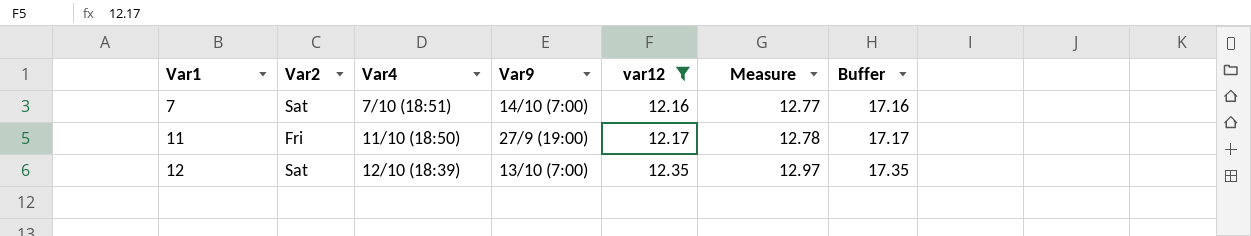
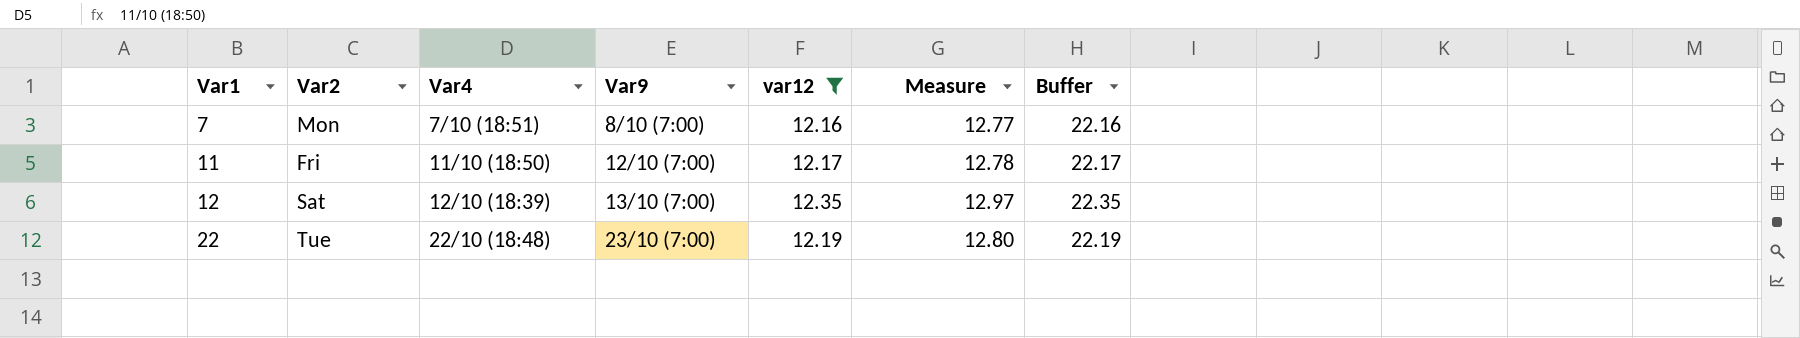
column Buffer | formula: [var12] + 5 -> [var12] + 10
7 | Var2: Sat -> Mon
7 | Var9: 14/10 (7:00) -> 8/10 (7:00)
11 | Var9: 27/9 (19:00) -> 12/10 (7:00)
row 22: none -> Tue | 22/10 (18:48) | 23/10 (7:00) | 12.19 | 12.80 | 22.19

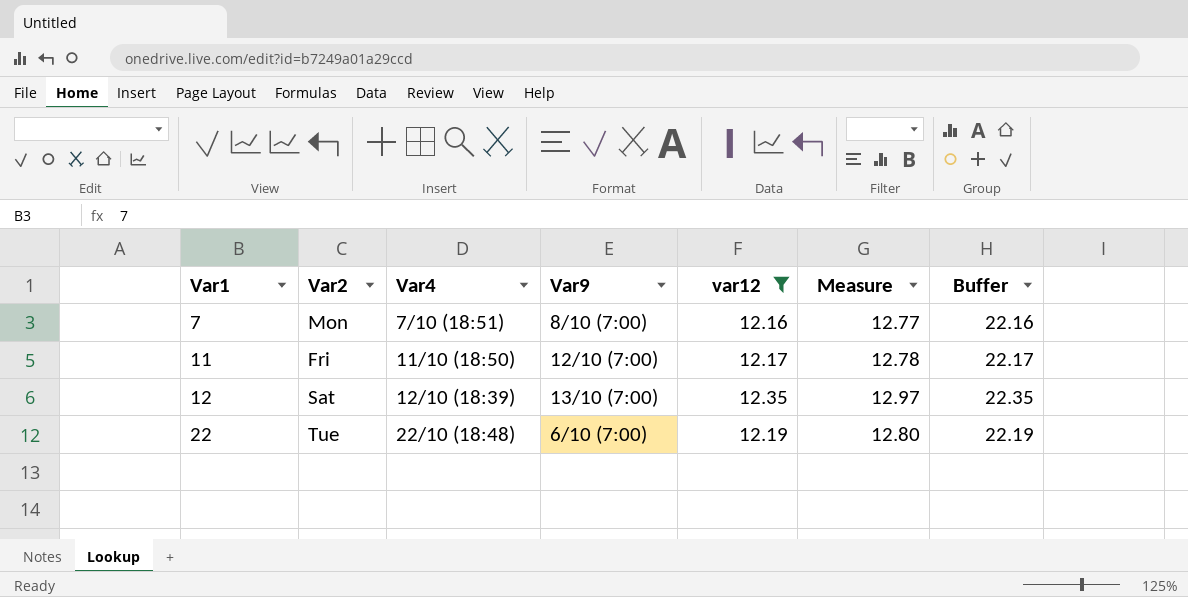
22 | Var9: 23/10 (7:00) -> 6/10 (7:00)

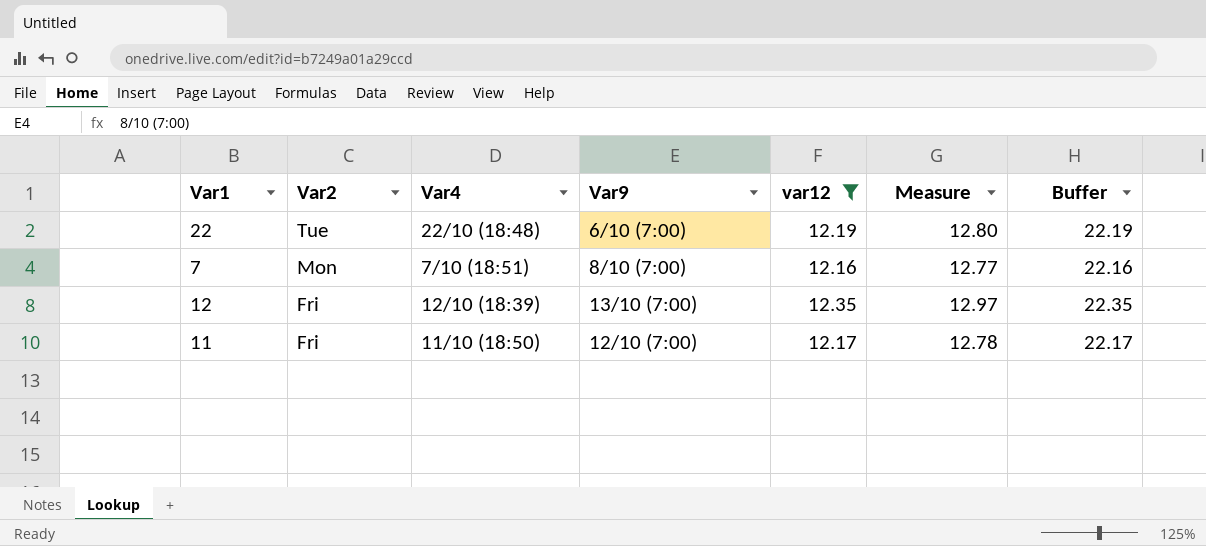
row order: Var1 ascending -> Var2 descending
12 | Var2: Sat -> Fri

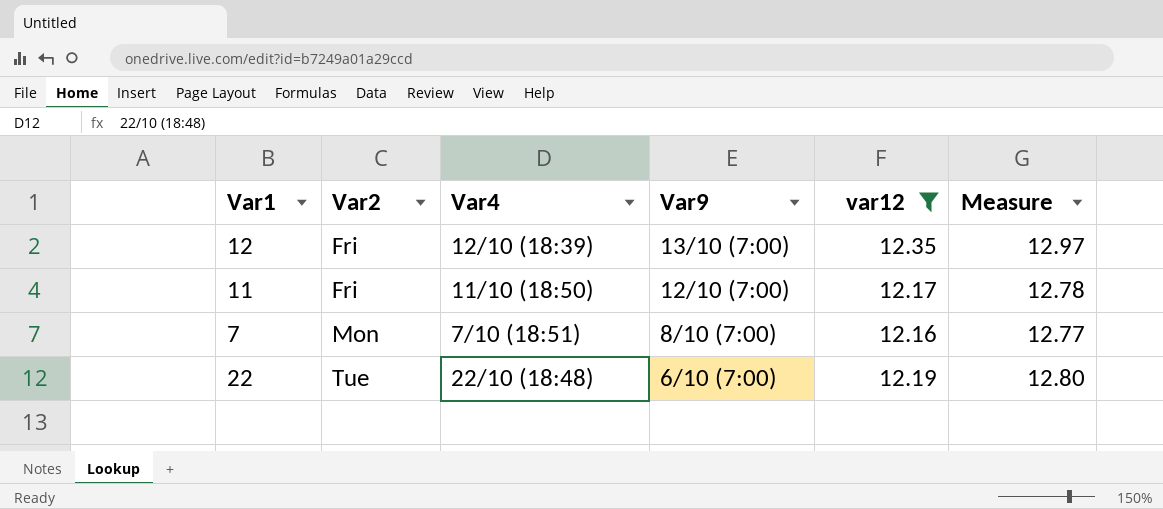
row order: Var2 descending -> Var2 ascending
column Buffer | formula: [var12] + 10 -> none

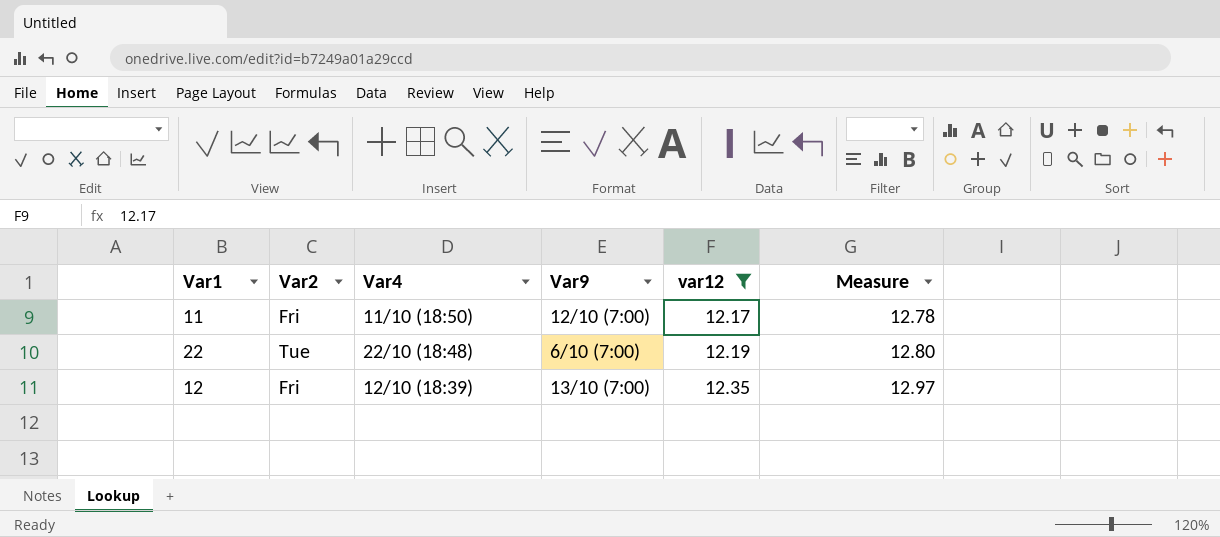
row order: Var2 ascending -> var12 ascending
row 7: Mon | 7/10 (18:51) | 8/10 (7:00) | 12.16 | 12.77 -> none

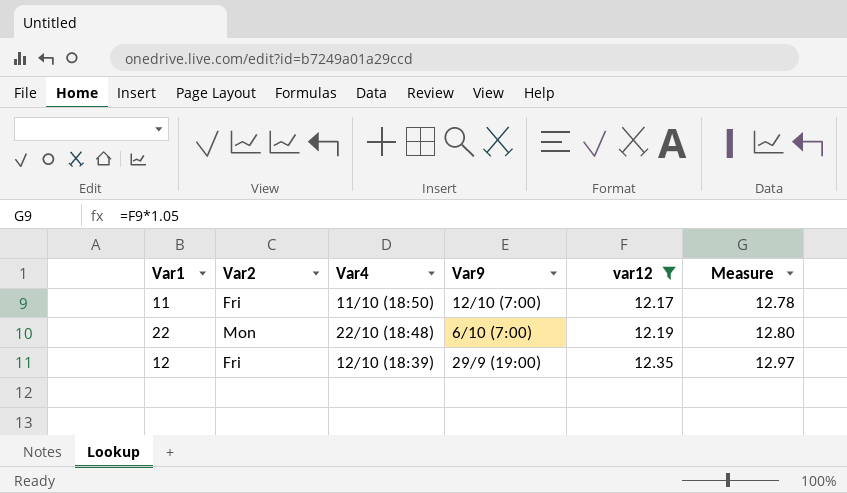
22 | Var2: Tue -> Mon
12 | Var9: 13/10 (7:00) -> 29/9 (19:00)

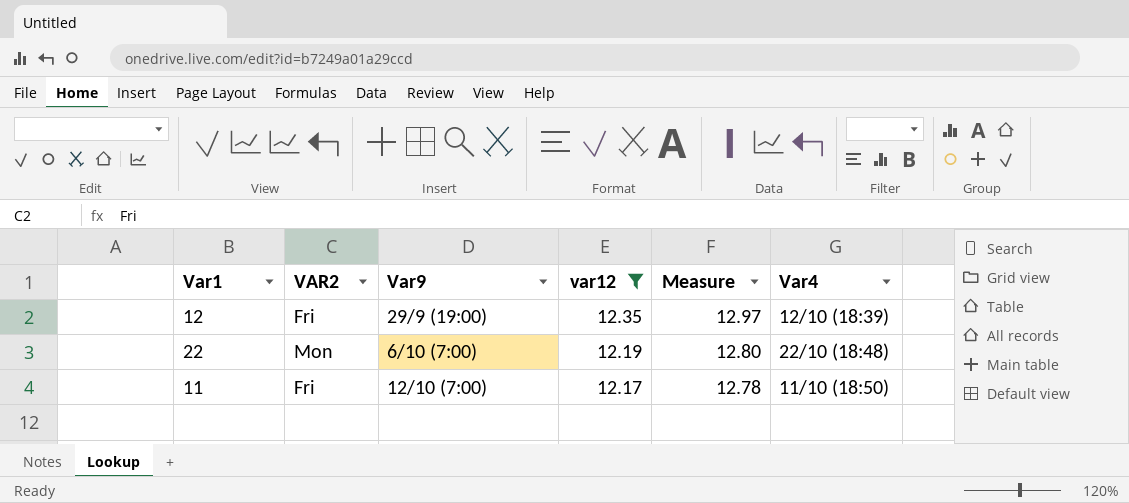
row order: var12 ascending -> var12 descending
column name: Var2 -> VAR2
column Var4 | position: 3 -> 6

